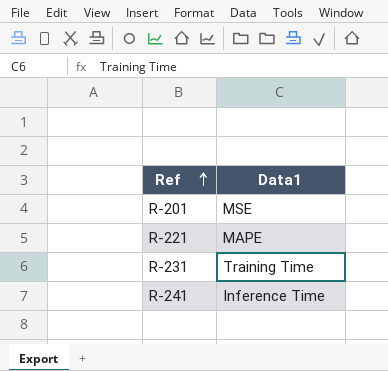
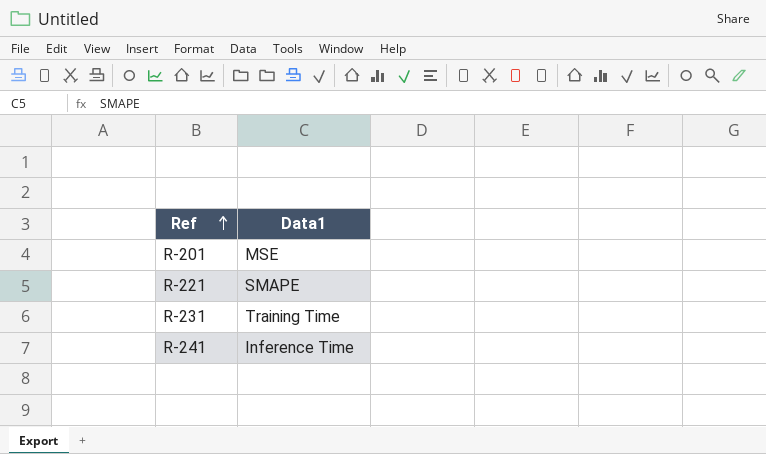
R-221 | Data1: MAPE -> SMAPE

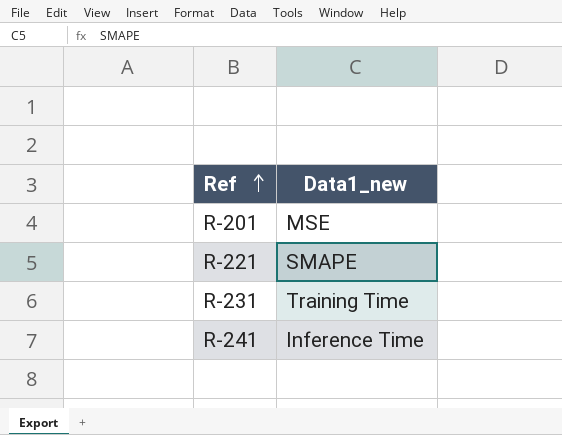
column name: Data1 -> Data1_new

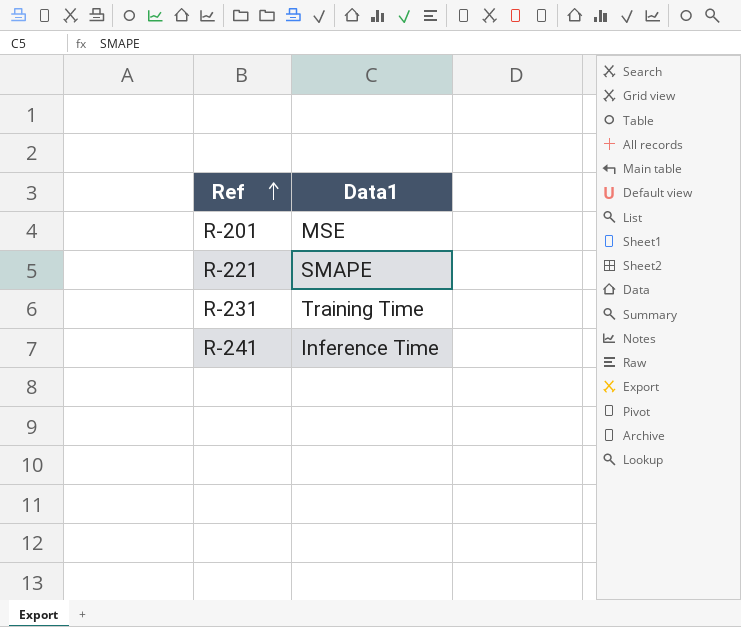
column name: Data1_new -> Data1

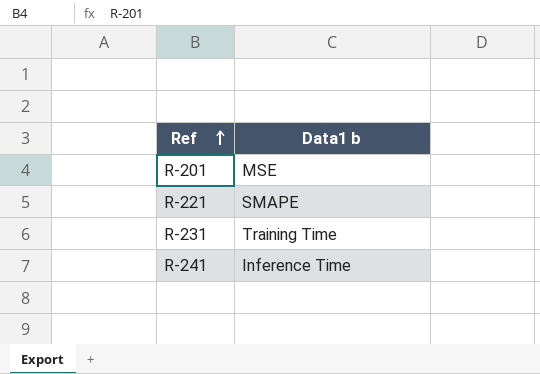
column name: Data1 -> Data1 b

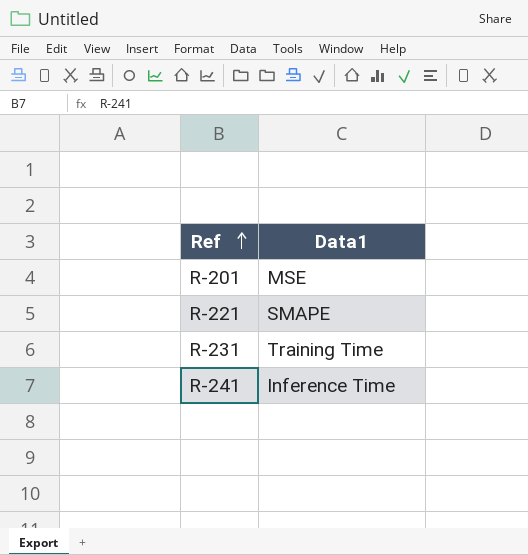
column name: Data1 b -> Data1

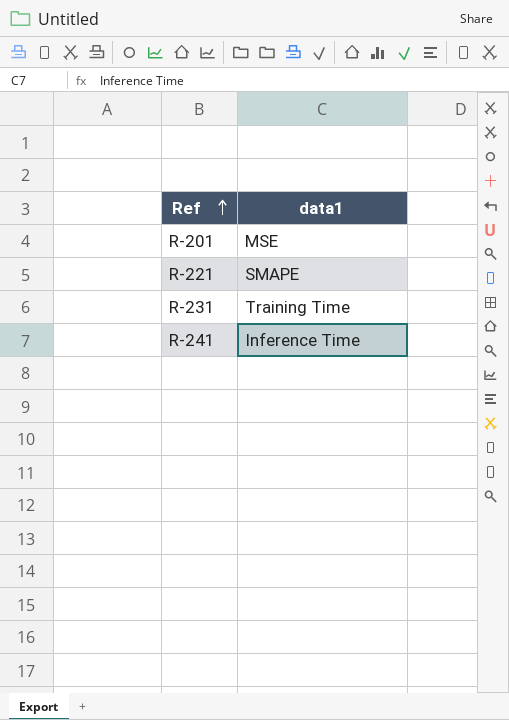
column name: Data1 -> data1

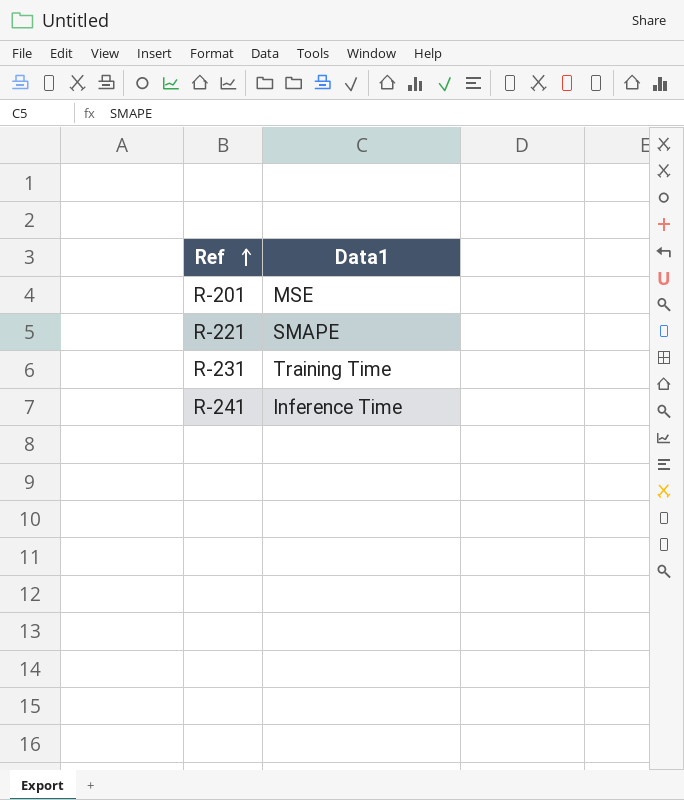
column name: data1 -> Data1

